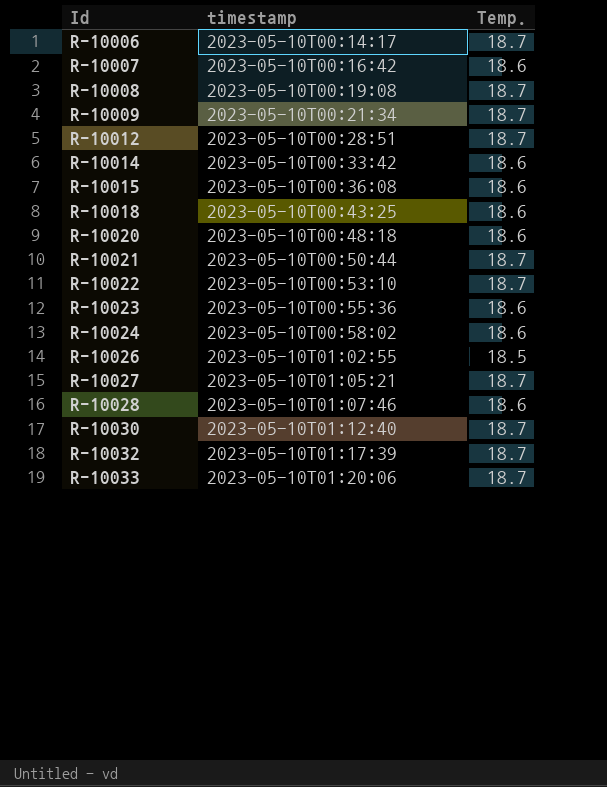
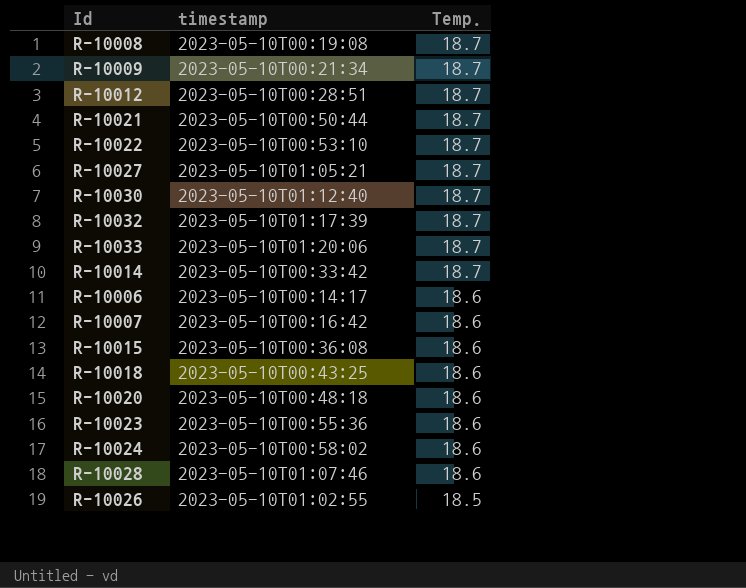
row order: Id ascending -> Temp. descending
R-10014 | Temp.: 18.6 -> 18.7
R-10006 | Temp.: 18.7 -> 18.6

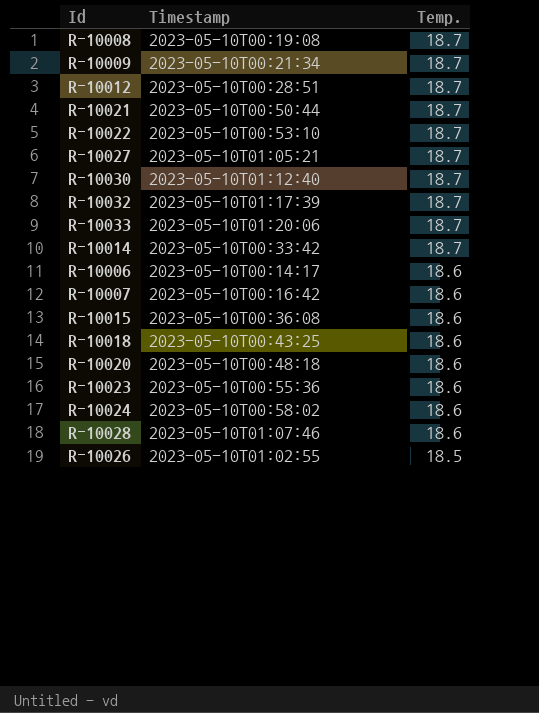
column name: timestamp -> Timestamp

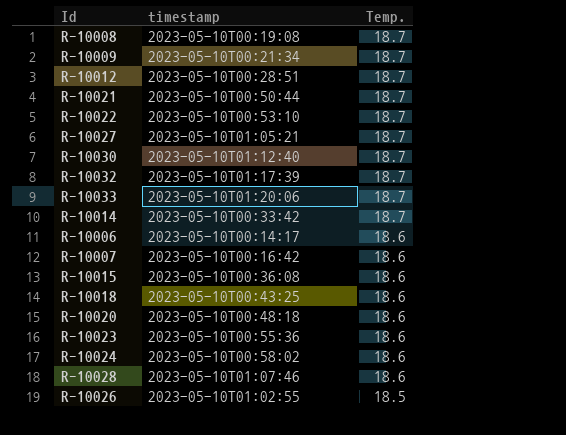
column name: Timestamp -> timestamp

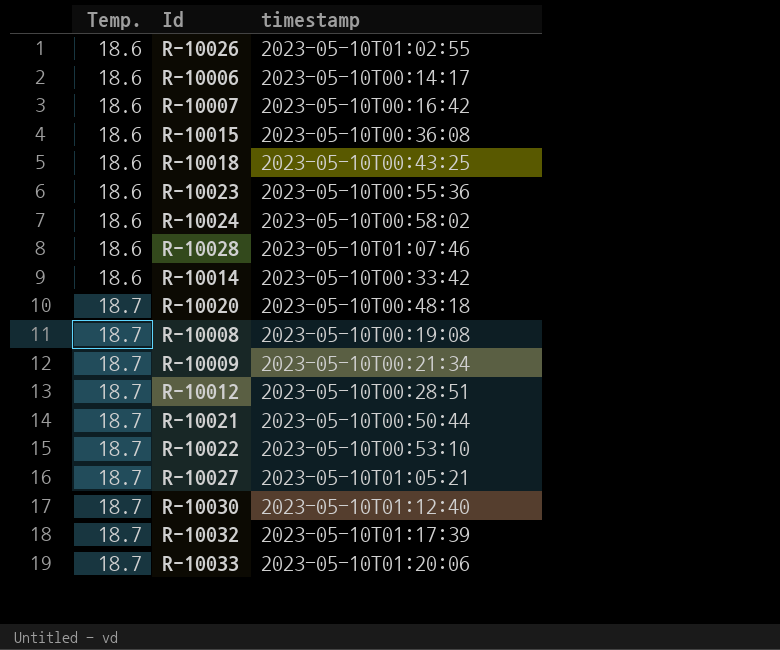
row order: Temp. descending -> Temp. ascending
column Temp. | position: 3 -> 1
R-10026 | Temp.: 18.5 -> 18.6
R-10014 | Temp.: 18.7 -> 18.6
R-10020 | Temp.: 18.6 -> 18.7

